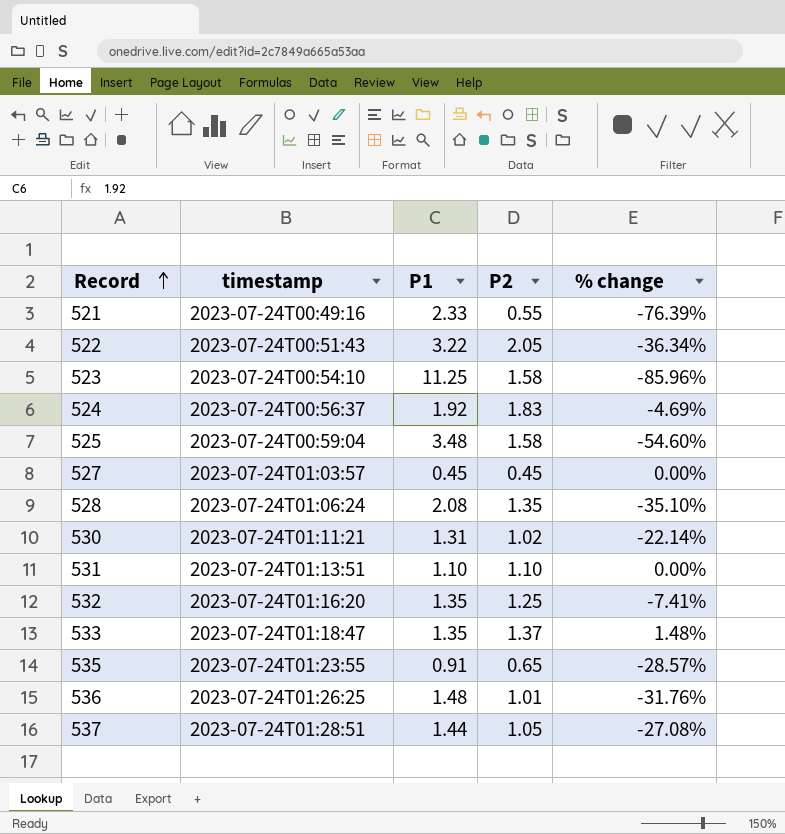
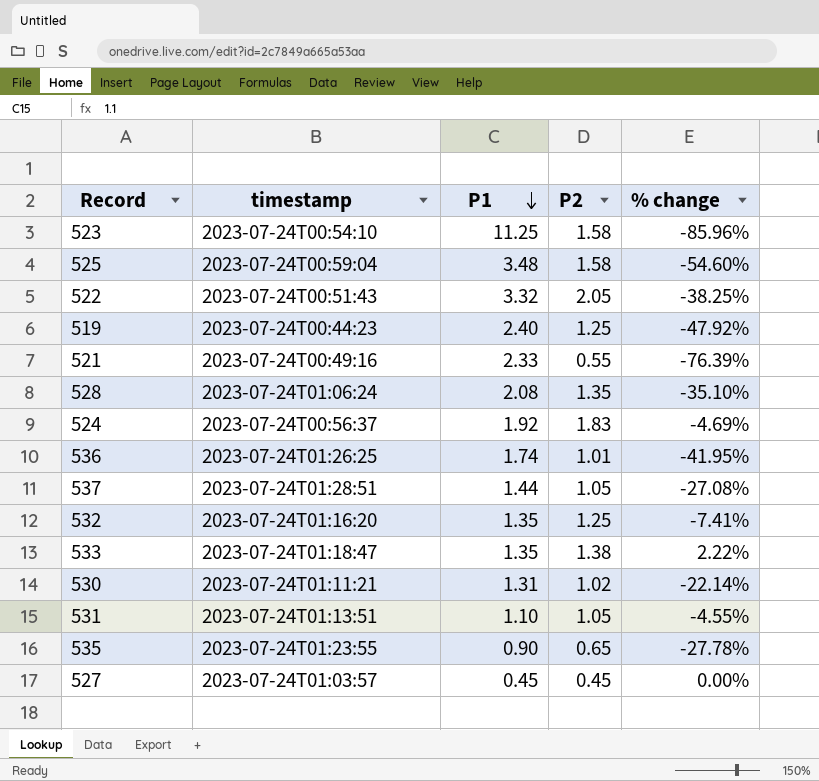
row order: Record ascending -> P1 descending
522 | P1: 3.22 -> 3.32
522 | % change: -36.34% -> -38.25%
row 519: none -> 2023-07-24T00:44:23 | 2.40 | 1.25 | -47.92%
536 | P1: 1.48 -> 1.74
536 | % change: -31.76% -> -41.95%
533 | P2: 1.37 -> 1.38
533 | % change: 1.48% -> 2.22%
531 | P2: 1.10 -> 1.05
531 | % change: 0.00% -> -4.55%
535 | P1: 0.91 -> 0.90
535 | % change: -28.57% -> -27.78%

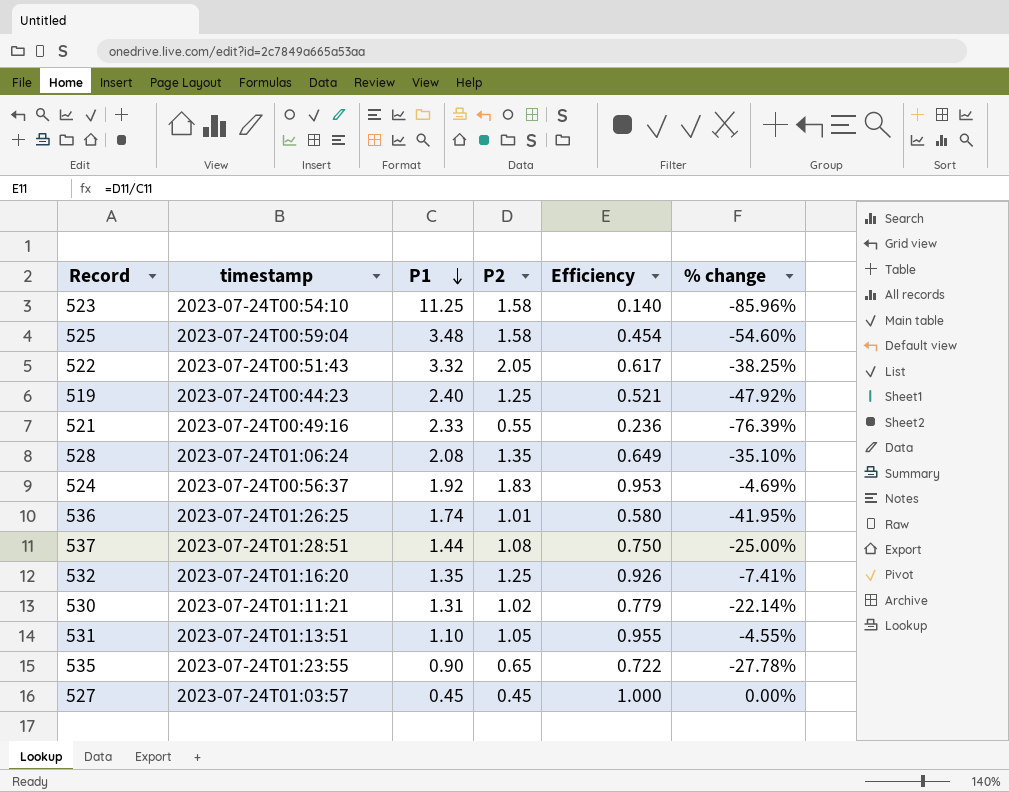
column Efficiency | formula: none -> [P2] / [P1]
row 533: 2023-07-24T01:18:47 | 1.35 | 1.38 | 2.22% -> none
537 | P2: 1.05 -> 1.08
537 | % change: -27.08% -> -25.00%

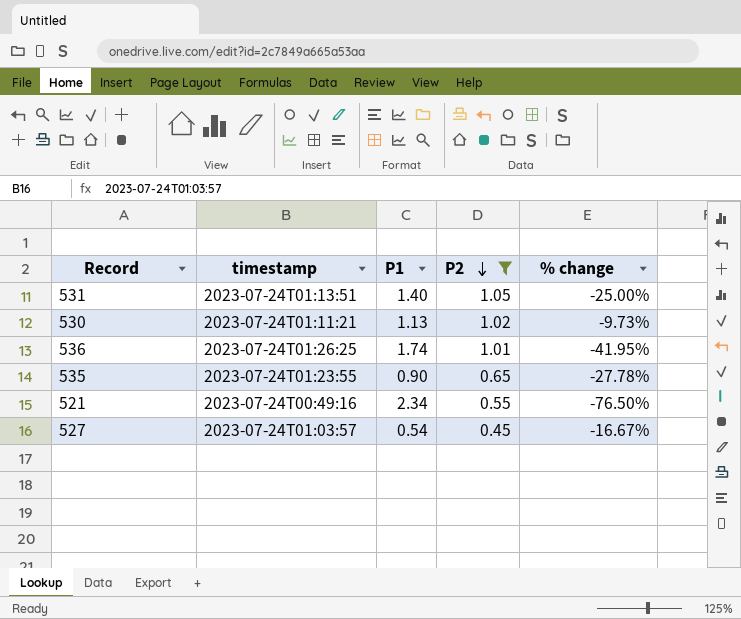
filter: none -> P2 <= 1.05
row order: P1 descending -> P2 descending
column Efficiency | formula: [P2] / [P1] -> none
531 | P1: 1.10 -> 1.40
531 | % change: -4.55% -> -25.00%
530 | P1: 1.31 -> 1.13
530 | % change: -22.14% -> -9.73%
521 | P1: 2.33 -> 2.34
521 | % change: -76.39% -> -76.50%
527 | P1: 0.45 -> 0.54
527 | % change: 0.00% -> -16.67%

